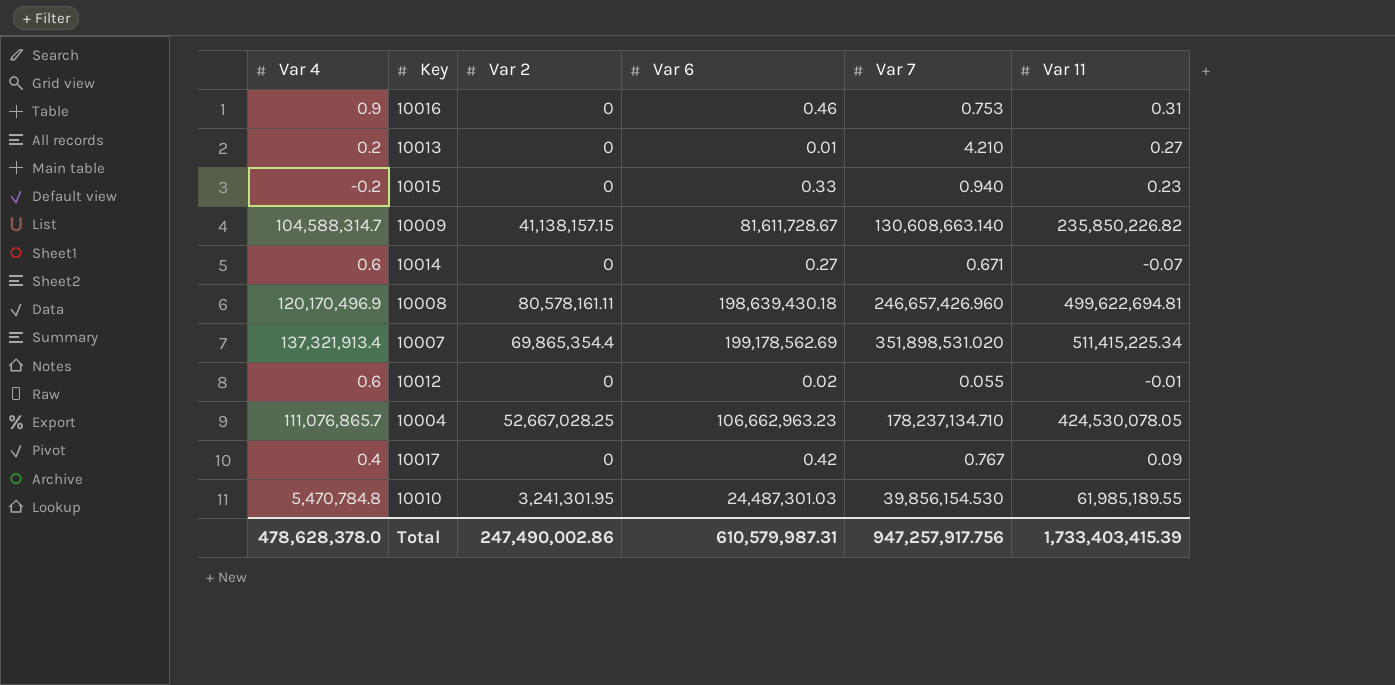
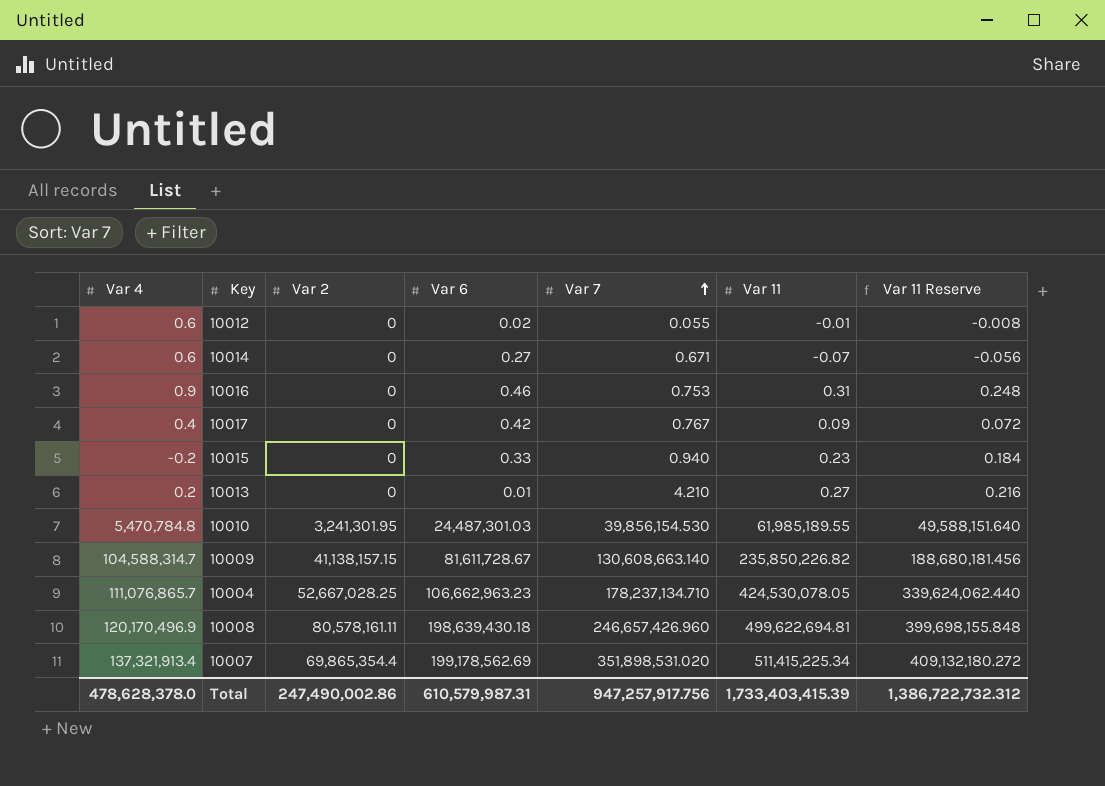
row order: none -> Var 7 ascending
column Var 11 Reserve | formula: none -> [Var 11] * 0.8

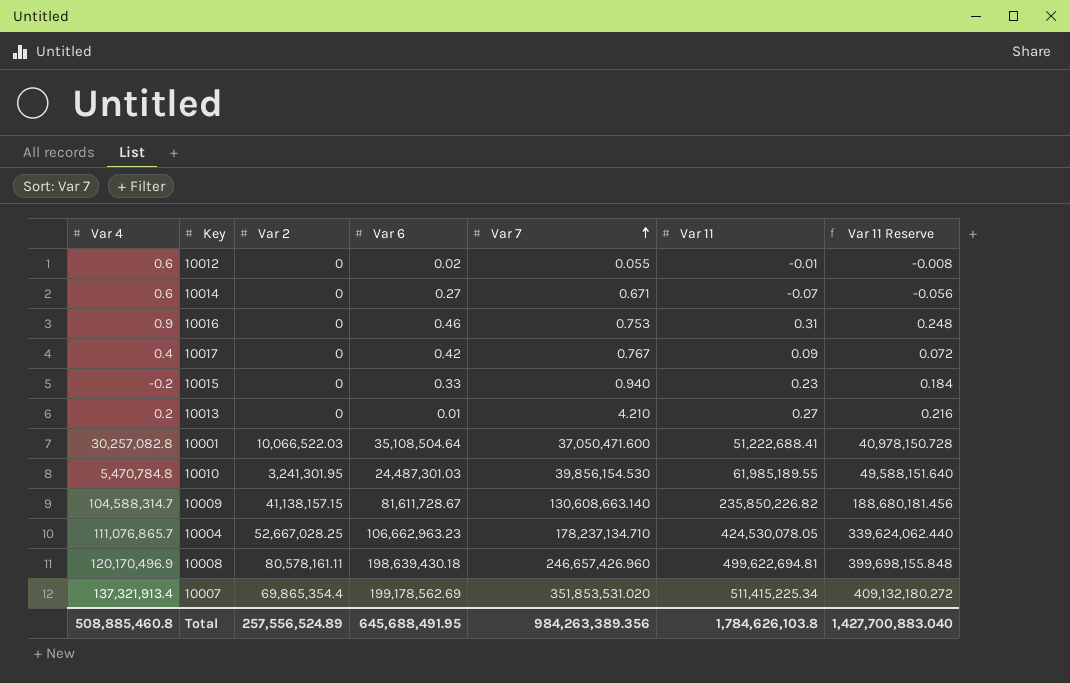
row 10001: none -> 30,257,082.8 | 10,066,522.03 | 35,108,504.64 | 37,050,471.600 | 51,222,688.41 | 40,978,150.728
10007 | Var 7: 351,898,531.020 -> 351,853,531.020
Total | Var 4: 478,628,378.0 -> 508,885,460.8
Total | Var 2: 247,490,002.86 -> 257,556,524.89
Total | Var 6: 610,579,987.31 -> 645,688,491.95
Total | Var 7: 947,257,917.756 -> 984,263,389.356
Total | Var 11: 1,733,403,415.39 -> 1,784,626,103.8
Total | Var 11 Reserve: 1,386,722,732.312 -> 1,427,700,883.040

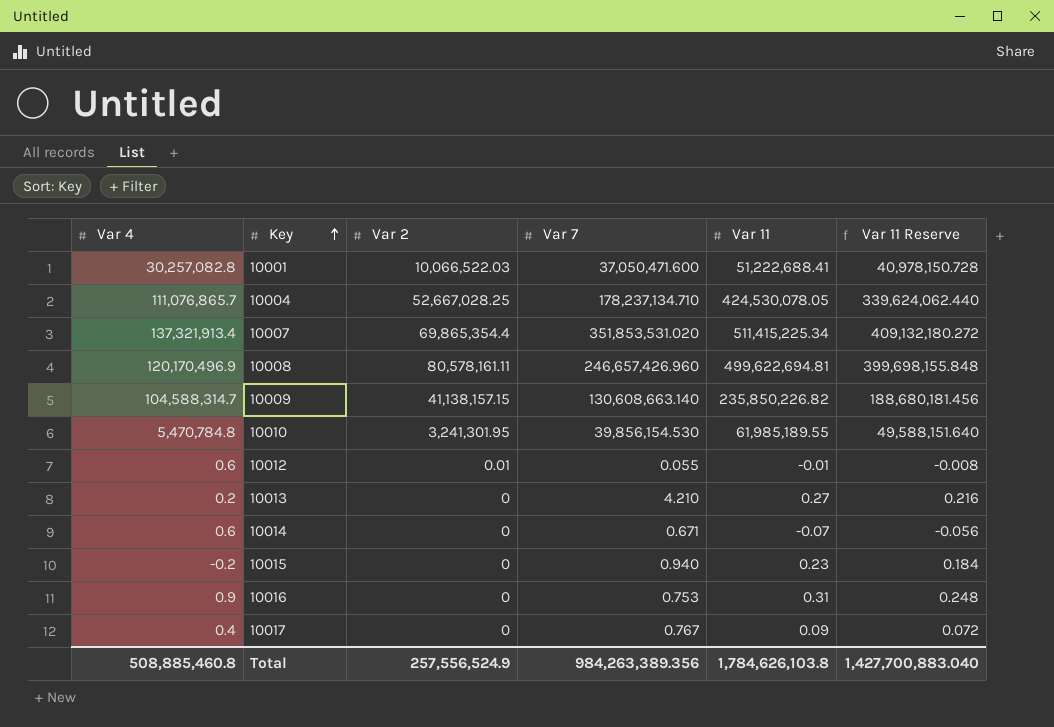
row order: Var 7 ascending -> Key ascending
column Var 6 | position: 4 -> none
10012 | Var 2: 0 -> 0.01
Total | Var 2: 257,556,524.89 -> 257,556,524.9

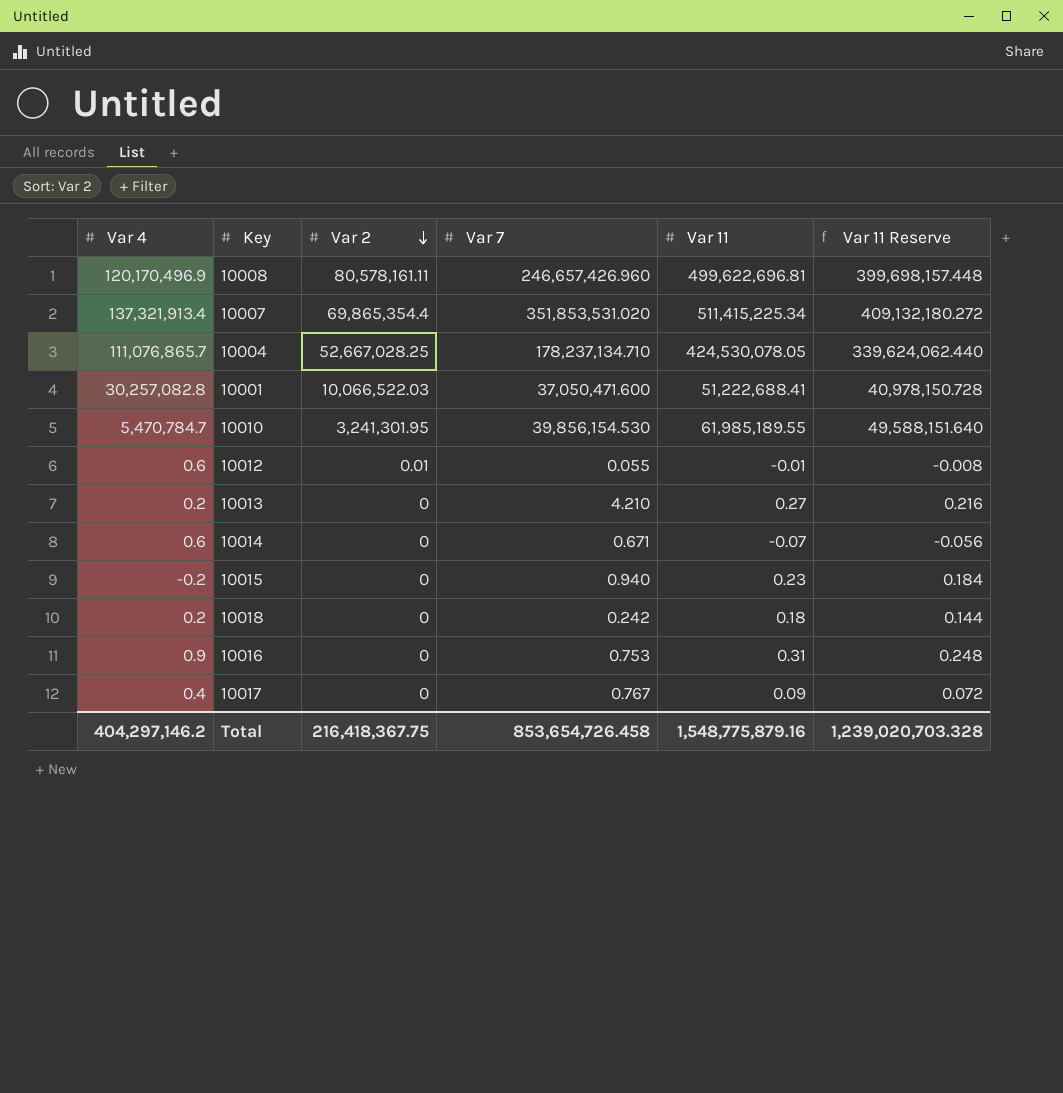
row order: Key ascending -> Var 2 descending
row 10009: 104,588,314.7 | 41,138,157.15 | 130,608,663.140 | 235,850,226.82 | 188,680,181.456 -> none
10008 | Var 11: 499,622,694.81 -> 499,622,696.81
10008 | Var 11 Reserve: 399,698,155.848 -> 399,698,157.448
10010 | Var 4: 5,470,784.8 -> 5,470,784.7
row 10018: none -> 0.2 | 0 | 0.242 | 0.18 | 0.144
Total | Var 4: 508,885,460.8 -> 404,297,146.2
Total | Var 2: 257,556,524.9 -> 216,418,367.75
Total | Var 7: 984,263,389.356 -> 853,654,726.458
Total | Var 11: 1,784,626,103.8 -> 1,548,775,879.16
Total | Var 11 Reserve: 1,427,700,883.040 -> 1,239,020,703.328

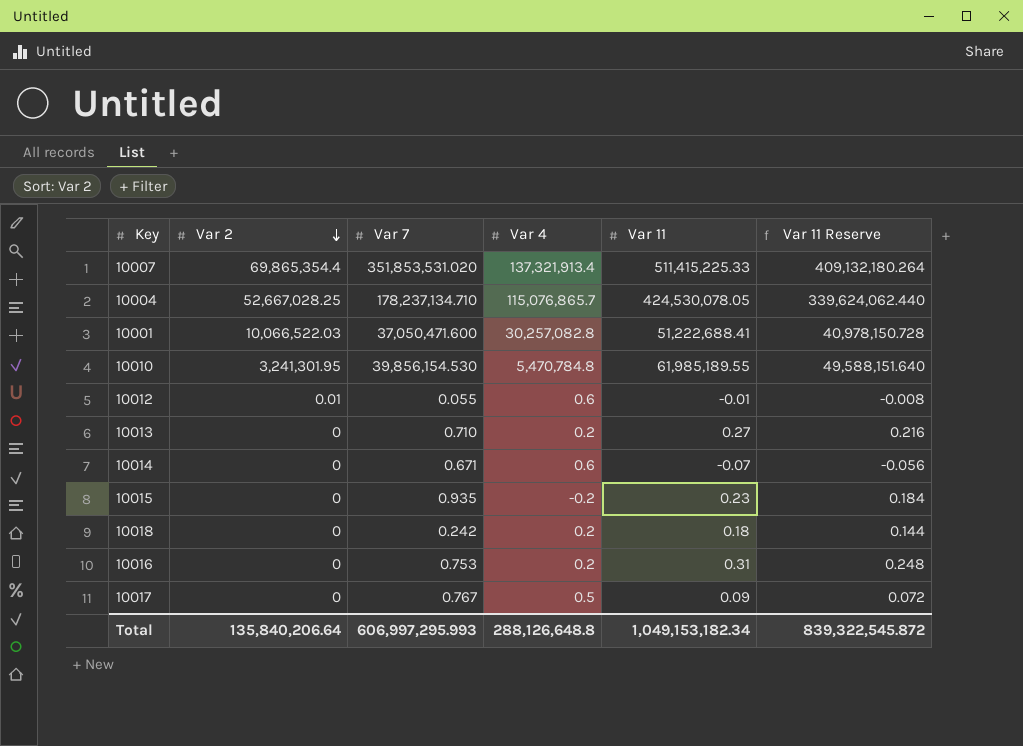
column Var 4 | position: 1 -> 4
row 10008: 120,170,496.9 | 80,578,161.11 | 246,657,426.960 | 499,622,696.81 | 399,698,157.448 -> none
10007 | Var 11: 511,415,225.34 -> 511,415,225.33
10007 | Var 11 Reserve: 409,132,180.272 -> 409,132,180.264
10004 | Var 4: 111,076,865.7 -> 115,076,865.7
10010 | Var 4: 5,470,784.7 -> 5,470,784.8
10013 | Var 7: 4.210 -> 0.710
10015 | Var 7: 0.940 -> 0.935
10016 | Var 4: 0.9 -> 0.2
10017 | Var 4: 0.4 -> 0.5
Total | Var 2: 216,418,367.75 -> 135,840,206.64
Total | Var 7: 853,654,726.458 -> 606,997,295.993
Total | Var 4: 404,297,146.2 -> 288,126,648.8
Total | Var 11: 1,548,775,879.16 -> 1,049,153,182.34
Total | Var 11 Reserve: 1,239,020,703.328 -> 839,322,545.872

